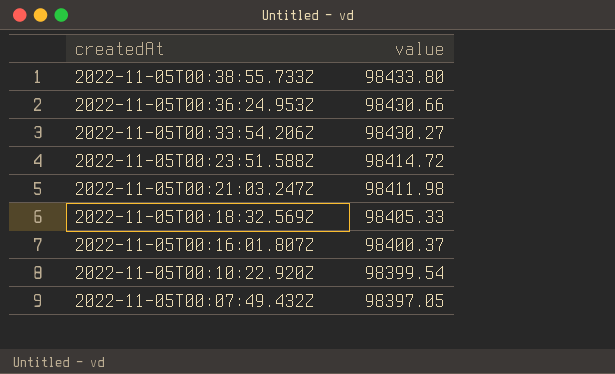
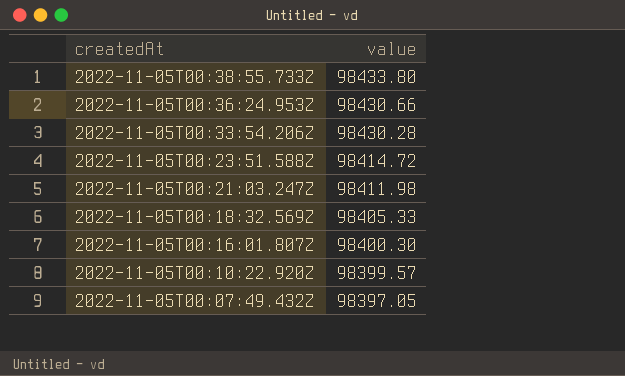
2022-11-05T00:33:54.206Z | value: 98430.27 -> 98430.28
2022-11-05T00:16:01.807Z | value: 98400.37 -> 98400.30
2022-11-05T00:10:22.920Z | value: 98399.54 -> 98399.57

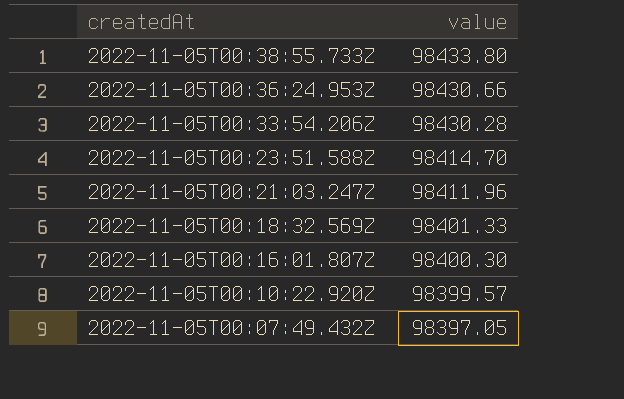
2022-11-05T00:23:51.588Z | value: 98414.72 -> 98414.70
2022-11-05T00:21:03.247Z | value: 98411.98 -> 98411.96
2022-11-05T00:18:32.569Z | value: 98405.33 -> 98401.33

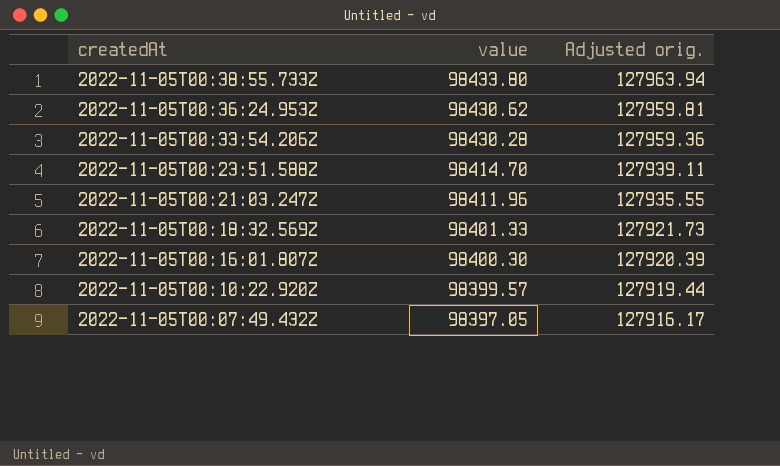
column Adjusted orig. | formula: none -> [value] * 1.3
2022-11-05T00:36:24.953Z | value: 98430.66 -> 98430.62

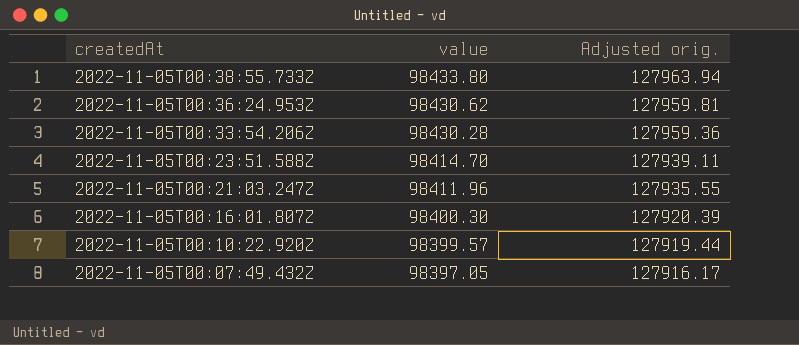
row 2022-11-05T00:18:32.569Z: 98401.33 | 127921.73 -> none

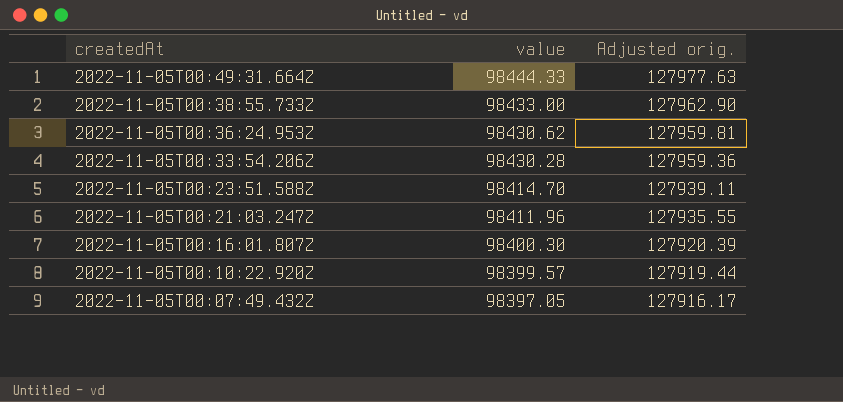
row 2022-11-05T00:49:31.664Z: none -> 98444.33 | 127977.63
2022-11-05T00:38:55.733Z | value: 98433.80 -> 98433.00
2022-11-05T00:38:55.733Z | Adjusted orig.: 127963.94 -> 127962.90

